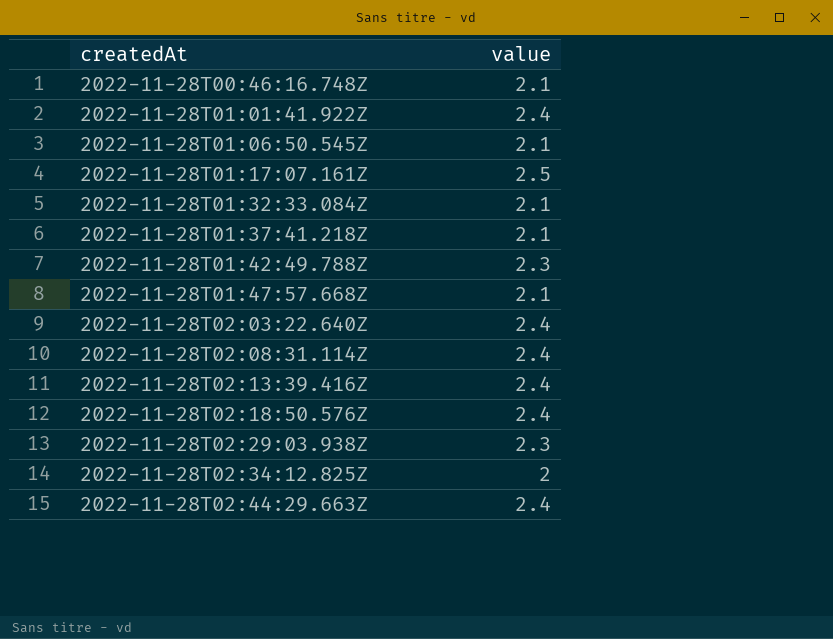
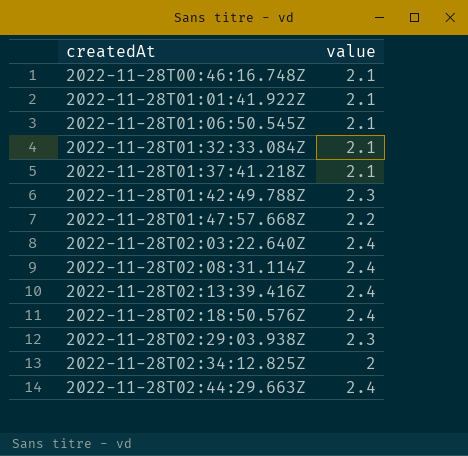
row 2022-11-28T01:17:07.161Z: 2.5 -> none
2022-11-28T01:01:41.922Z | value: 2.4 -> 2.1
2022-11-28T01:47:57.668Z | value: 2.1 -> 2.2

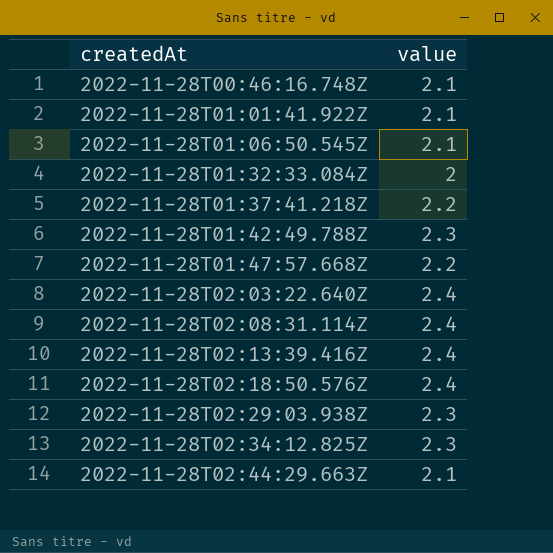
2022-11-28T01:32:33.084Z | value: 2.1 -> 2
2022-11-28T01:37:41.218Z | value: 2.1 -> 2.2
2022-11-28T02:34:12.825Z | value: 2 -> 2.3
2022-11-28T02:44:29.663Z | value: 2.4 -> 2.1

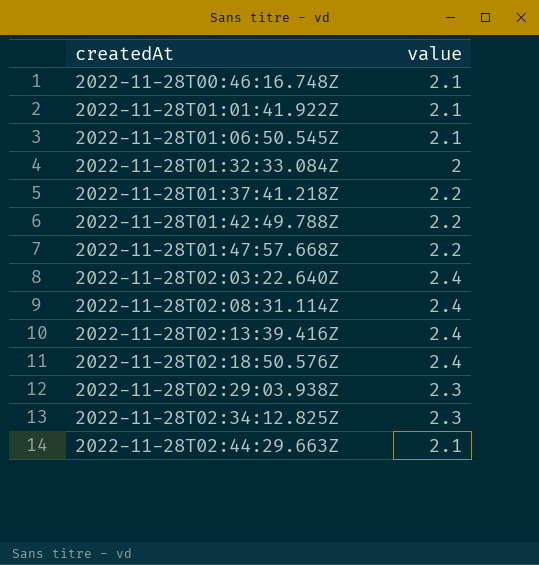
2022-11-28T01:42:49.788Z | value: 2.3 -> 2.2

